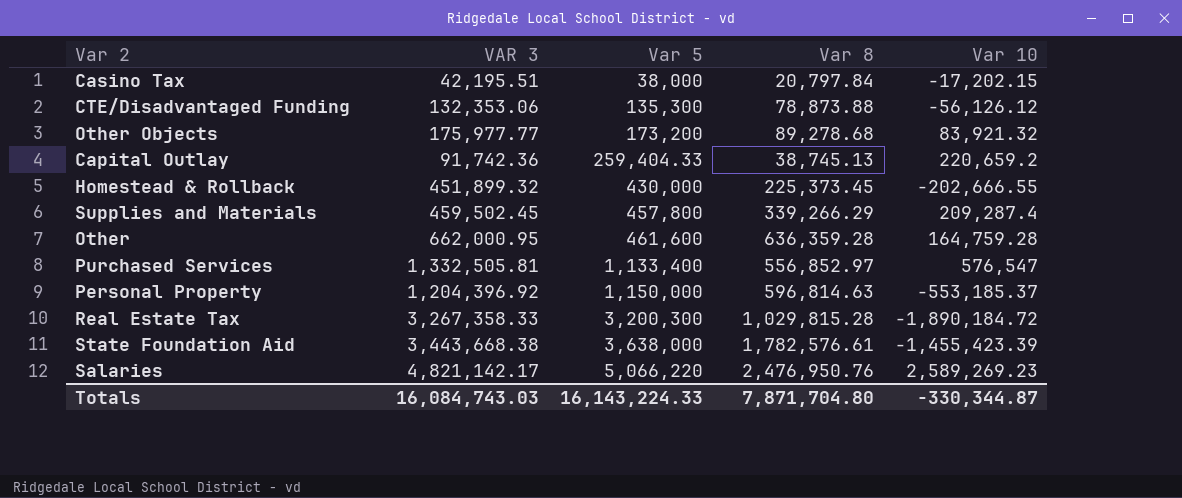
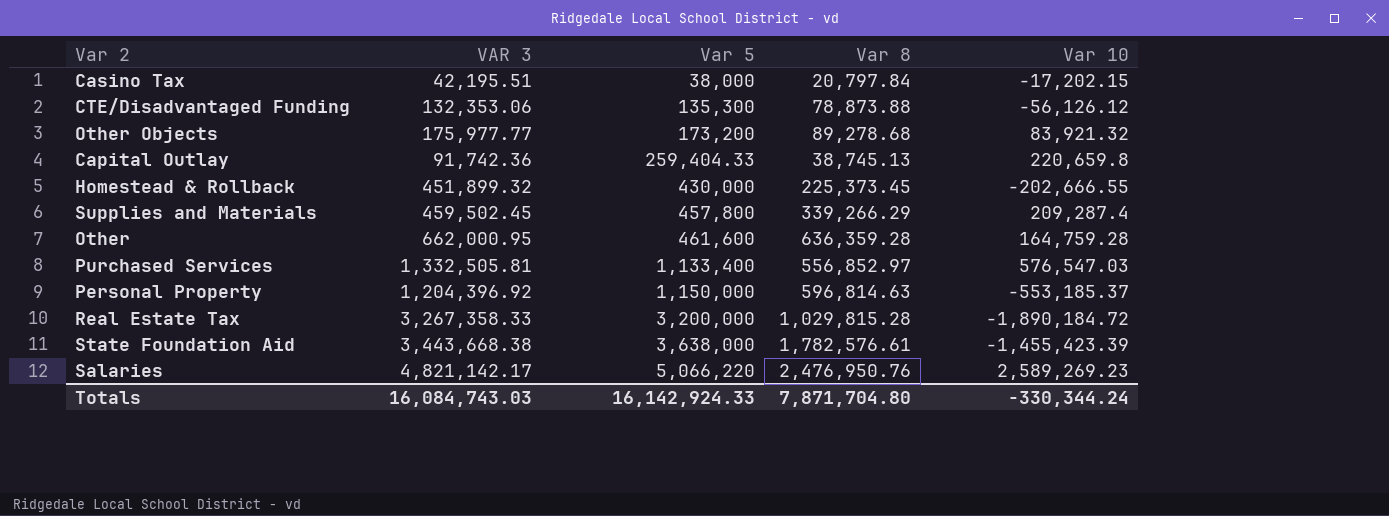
Capital Outlay | Var 10: 220,659.2 -> 220,659.8
Purchased Services | Var 10: 576,547 -> 576,547.03
Real Estate Tax | Var 5: 3,200,300 -> 3,200,000
Totals | Var 5: 16,143,224.33 -> 16,142,924.33
Totals | Var 10: -330,344.87 -> -330,344.24

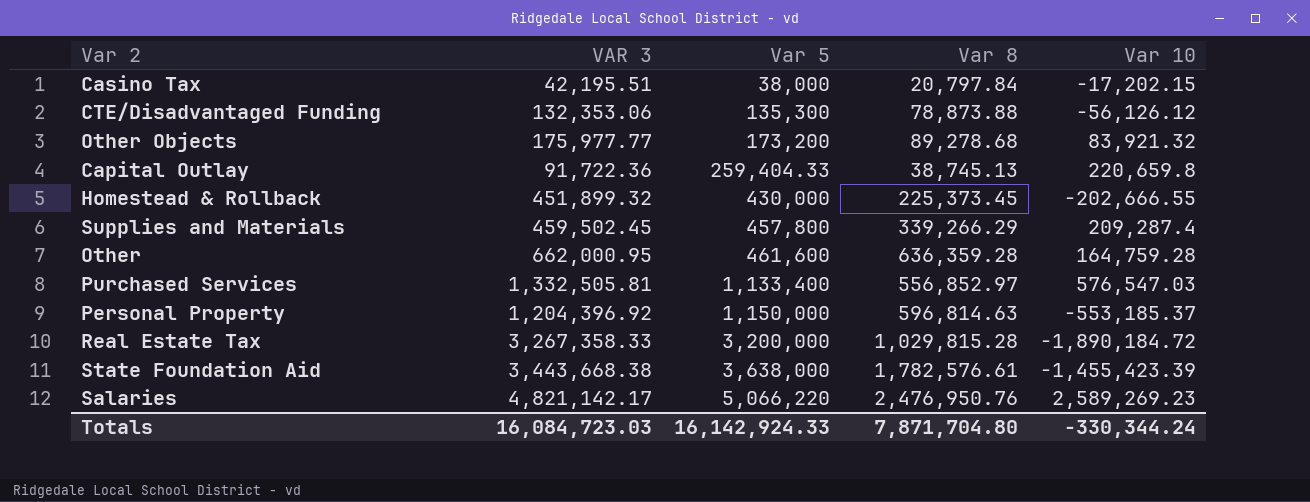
Capital Outlay | VAR 3: 91,742.36 -> 91,722.36
Totals | VAR 3: 16,084,743.03 -> 16,084,723.03

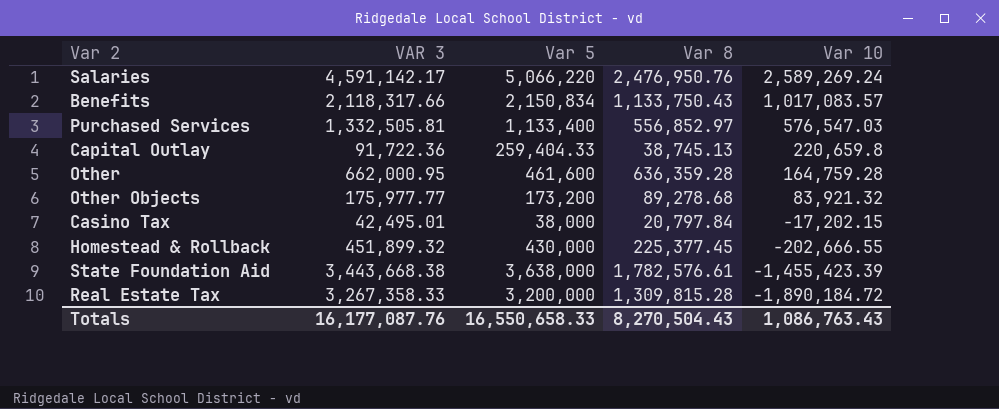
row order: Var 5 ascending -> Var 10 descending
row CTE/Disadvantaged Funding: 132,353.06 | 135,300 | 78,873.88 | -56,126.12 -> none
row Supplies and Materials: 459,502.45 | 457,800 | 339,266.29 | 209,287.4 -> none
row Personal Property: 1,204,396.92 | 1,150,000 | 596,814.63 | -553,185.37 -> none
Salaries | VAR 3: 4,821,142.17 -> 4,591,142.17
Salaries | Var 10: 2,589,269.23 -> 2,589,269.24
row Benefits: none -> 2,118,317.66 | 2,150,834 | 1,133,750.43 | 1,017,083.57
Casino Tax | VAR 3: 42,195.51 -> 42,495.01
Homestead & Rollback | Var 8: 225,373.45 -> 225,377.45
Real Estate Tax | Var 8: 1,029,815.28 -> 1,309,815.28
Totals | VAR 3: 16,084,723.03 -> 16,177,087.76
Totals | Var 5: 16,142,924.33 -> 16,550,658.33
Totals | Var 8: 7,871,704.80 -> 8,270,504.43
Totals | Var 10: -330,344.24 -> 1,086,763.43

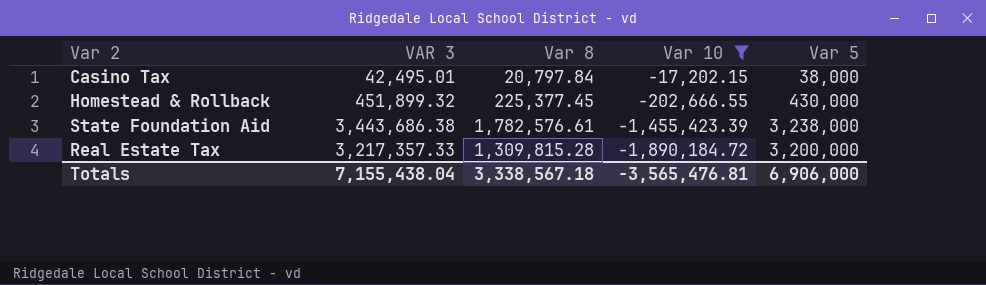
filter: none -> Var 10 <= -17,202.15
column Var 5 | position: 3 -> 5
State Foundation Aid | VAR 3: 3,443,668.38 -> 3,443,686.38
State Foundation Aid | Var 5: 3,638,000 -> 3,238,000
Real Estate Tax | VAR 3: 3,267,358.33 -> 3,217,357.33
Totals | VAR 3: 16,177,087.76 -> 7,155,438.04
Totals | Var 8: 8,270,504.43 -> 3,338,567.18
Totals | Var 10: 1,086,763.43 -> -3,565,476.81
Totals | Var 5: 16,550,658.33 -> 6,906,000

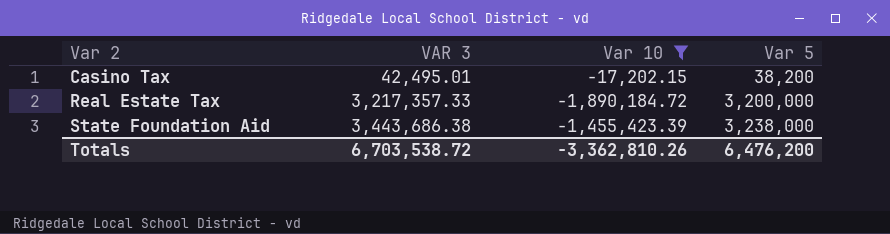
row order: Var 10 descending -> Var 2 ascending
column Var 8 | position: 3 -> none
row Homestead & Rollback: 451,899.32 | 225,377.45 | -202,666.55 | 430,000 -> none
Casino Tax | Var 5: 38,000 -> 38,200
Totals | VAR 3: 7,155,438.04 -> 6,703,538.72
Totals | Var 10: -3,565,476.81 -> -3,362,810.26
Totals | Var 5: 6,906,000 -> 6,476,200

